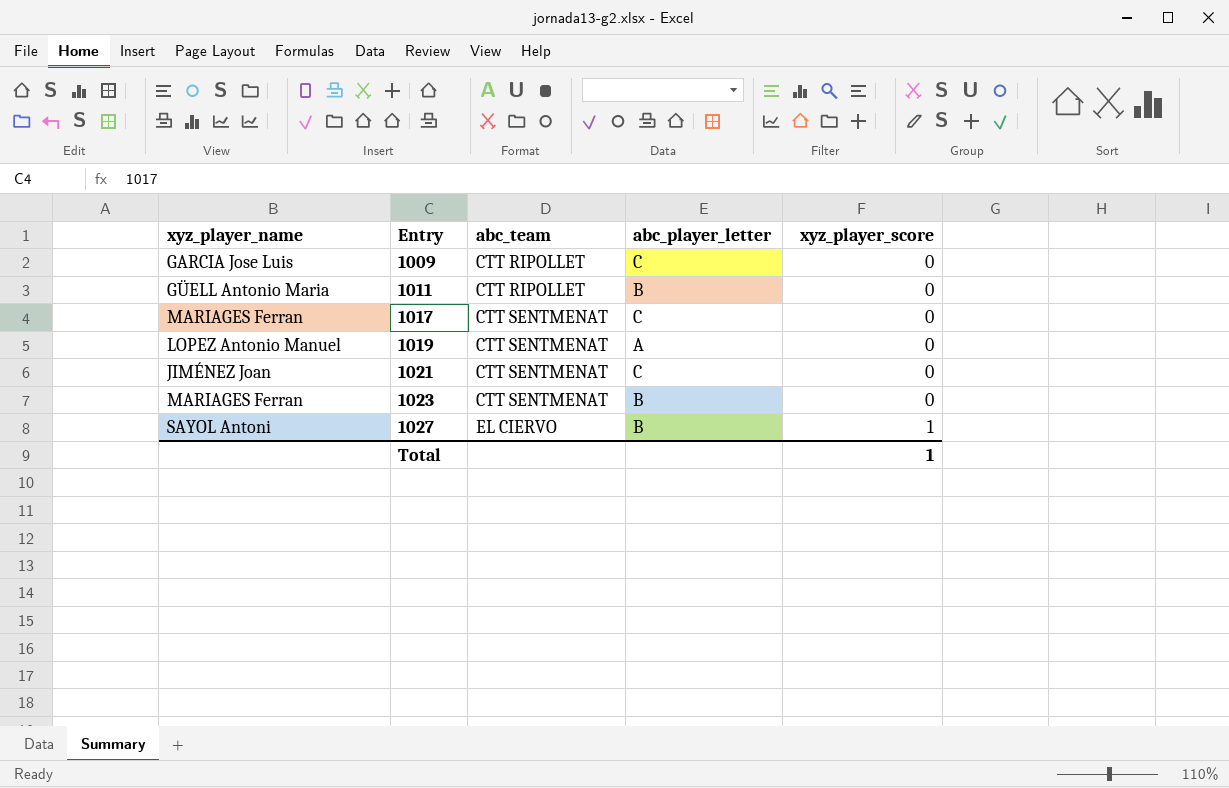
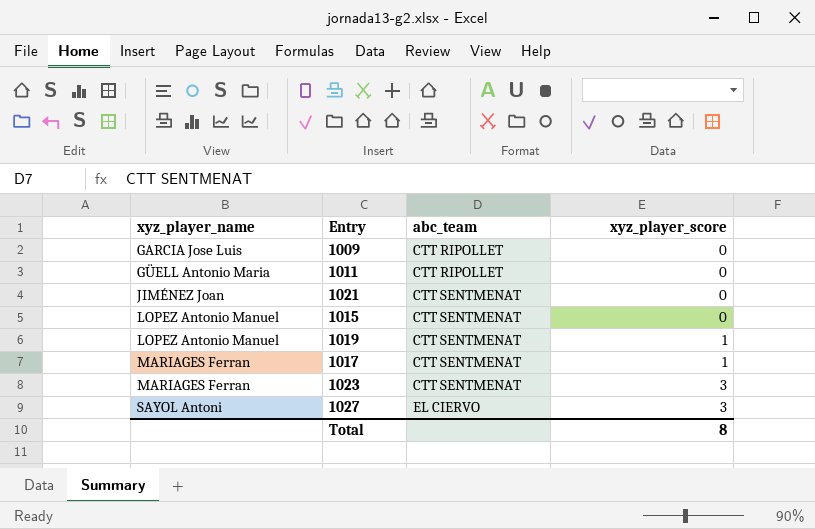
row order: Entry ascending -> xyz_player_name ascending
column abc_player_letter | position: 4 -> none
row 1015: none -> LOPEZ Antonio Manuel | CTT SENTMENAT | 0
1019 | xyz_player_score: 0 -> 1
1017 | xyz_player_score: 0 -> 1
1023 | xyz_player_score: 0 -> 3
1027 | xyz_player_score: 1 -> 3
Total | xyz_player_score: 1 -> 8

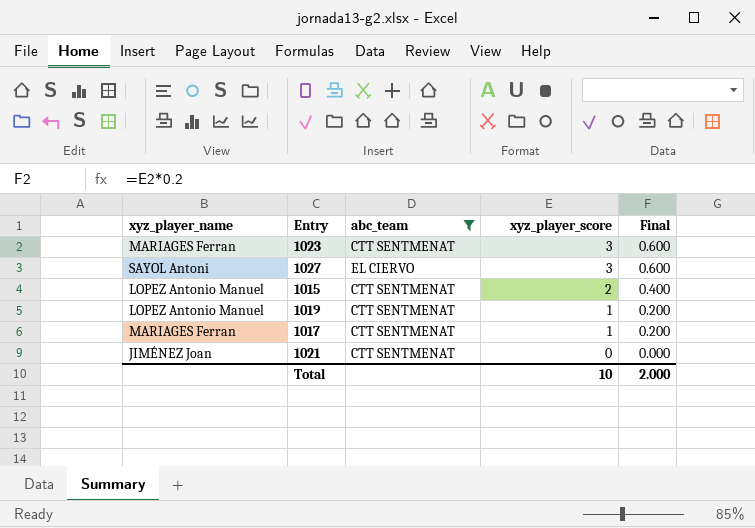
filter: none -> abc_team != CTT RIPOLLET
row order: xyz_player_name ascending -> xyz_player_score descending
column Final | formula: none -> [xyz_player_score] * 0.2
1015 | xyz_player_score: 0 -> 2
Total | xyz_player_score: 8 -> 10

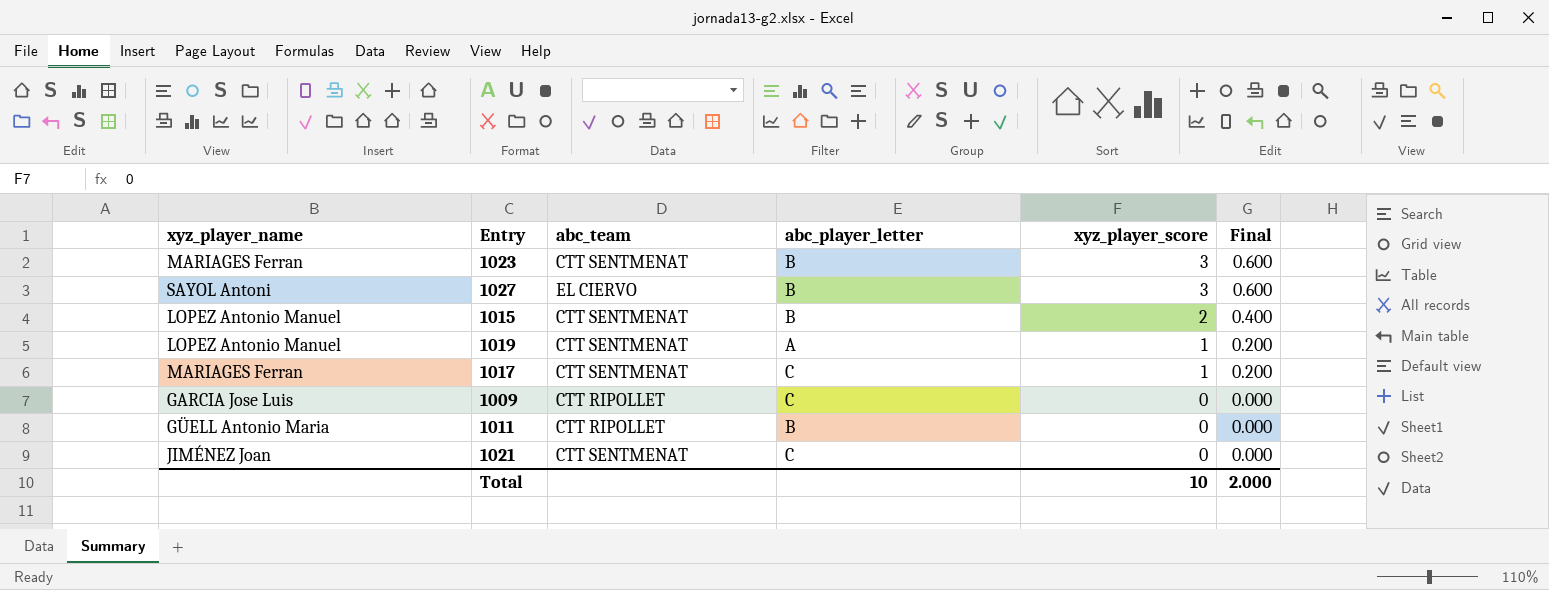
filter: abc_team != CTT RIPOLLET -> none
column abc_player_letter | position: none -> 4

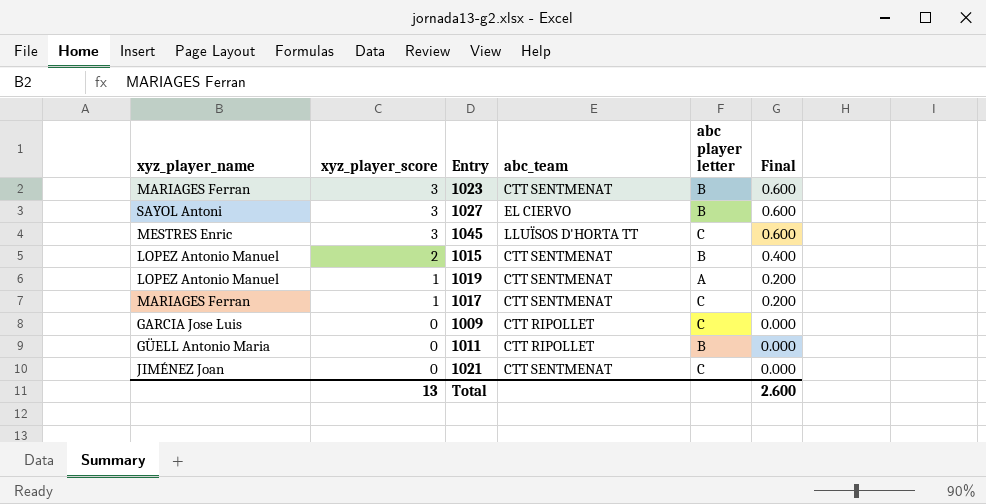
column xyz_player_score | position: 5 -> 2
column name: abc_player_letter -> abc player letter
row 1045: none -> MESTRES Enric | 3 | LLUÏSOS D'HORTA TT | C | 0.600
Total | xyz_player_score: 10 -> 13
Total | Final: 2.000 -> 2.600

